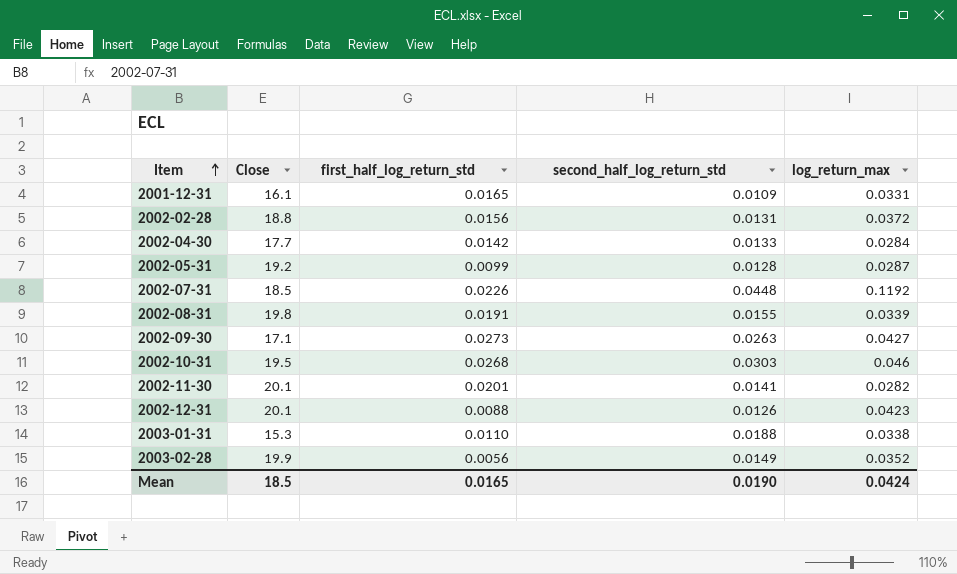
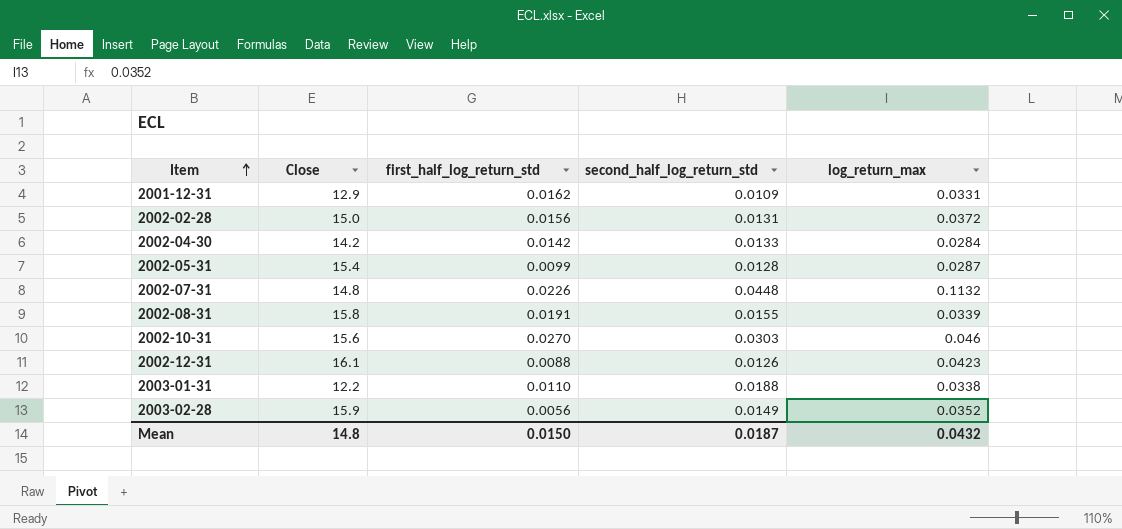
row 2002-09-30: 17.1 | 0.0273 | 0.0263 | 0.0427 -> none
row 2002-11-30: 20.1 | 0.0201 | 0.0141 | 0.0282 -> none
2001-12-31 | Close: 16.1 -> 12.9
2001-12-31 | first_half_log_return_std: 0.0165 -> 0.0162
2002-02-28 | Close: 18.8 -> 15.0
2002-04-30 | Close: 17.7 -> 14.2
2002-05-31 | Close: 19.2 -> 15.4
2002-07-31 | Close: 18.5 -> 14.8
2002-07-31 | log_return_max: 0.1192 -> 0.1132
2002-08-31 | Close: 19.8 -> 15.8
2002-10-31 | Close: 19.5 -> 15.6
2002-10-31 | first_half_log_return_std: 0.0268 -> 0.0270
2002-12-31 | Close: 20.1 -> 16.1
2003-01-31 | Close: 15.3 -> 12.2
2003-02-28 | Close: 19.9 -> 15.9
Mean | Close: 18.5 -> 14.8
Mean | first_half_log_return_std: 0.0165 -> 0.0150
Mean | second_half_log_return_std: 0.0190 -> 0.0187
Mean | log_return_max: 0.0424 -> 0.0432

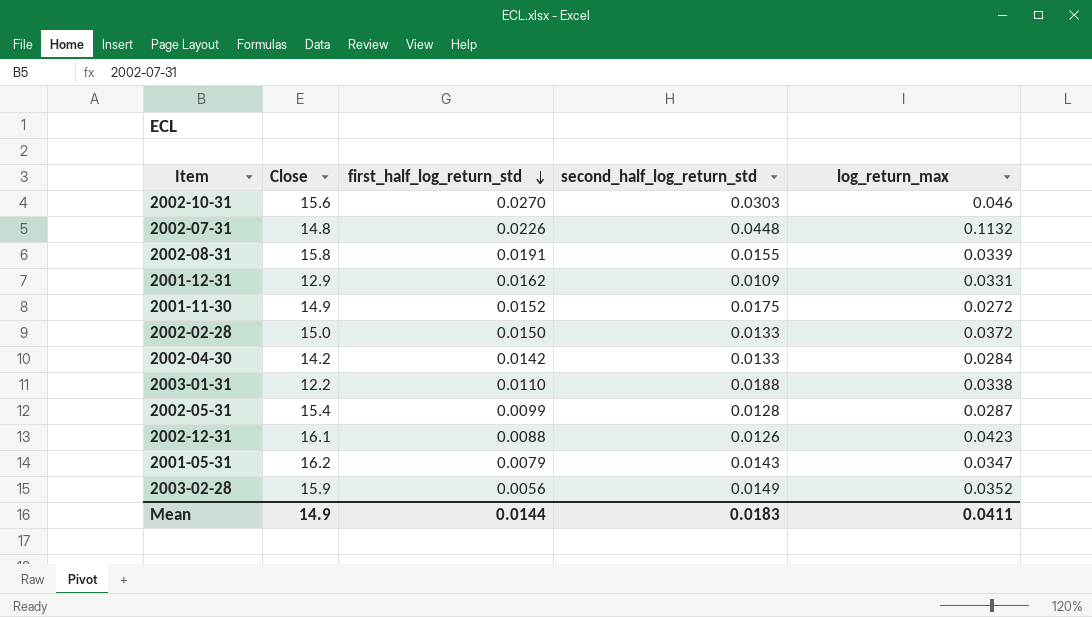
row order: Item ascending -> first_half_log_return_std descending
row 2001-11-30: none -> 14.9 | 0.0152 | 0.0175 | 0.0272
2002-02-28 | first_half_log_return_std: 0.0156 -> 0.0150
2002-02-28 | second_half_log_return_std: 0.0131 -> 0.0133
row 2001-05-31: none -> 16.2 | 0.0079 | 0.0143 | 0.0347
Mean | Close: 14.8 -> 14.9
Mean | first_half_log_return_std: 0.0150 -> 0.0144
Mean | second_half_log_return_std: 0.0187 -> 0.0183
Mean | log_return_max: 0.0432 -> 0.0411

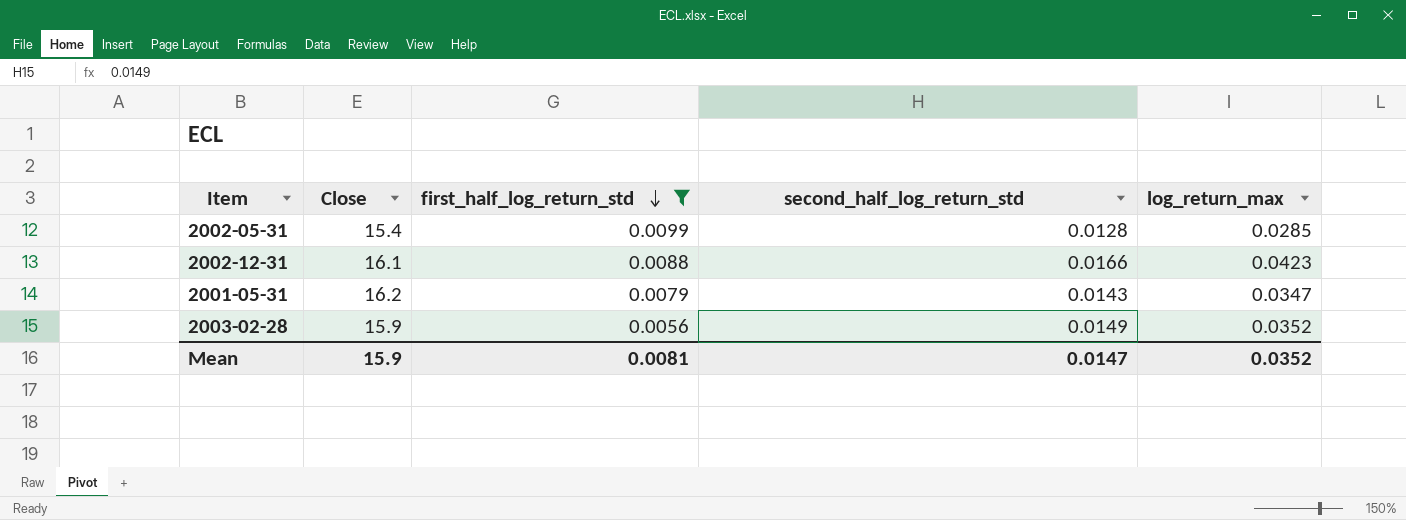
filter: none -> first_half_log_return_std <= 0.0099
2002-05-31 | log_return_max: 0.0287 -> 0.0285
2002-12-31 | second_half_log_return_std: 0.0126 -> 0.0166
Mean | Close: 14.9 -> 15.9
Mean | first_half_log_return_std: 0.0144 -> 0.0081
Mean | second_half_log_return_std: 0.0183 -> 0.0147
Mean | log_return_max: 0.0411 -> 0.0352

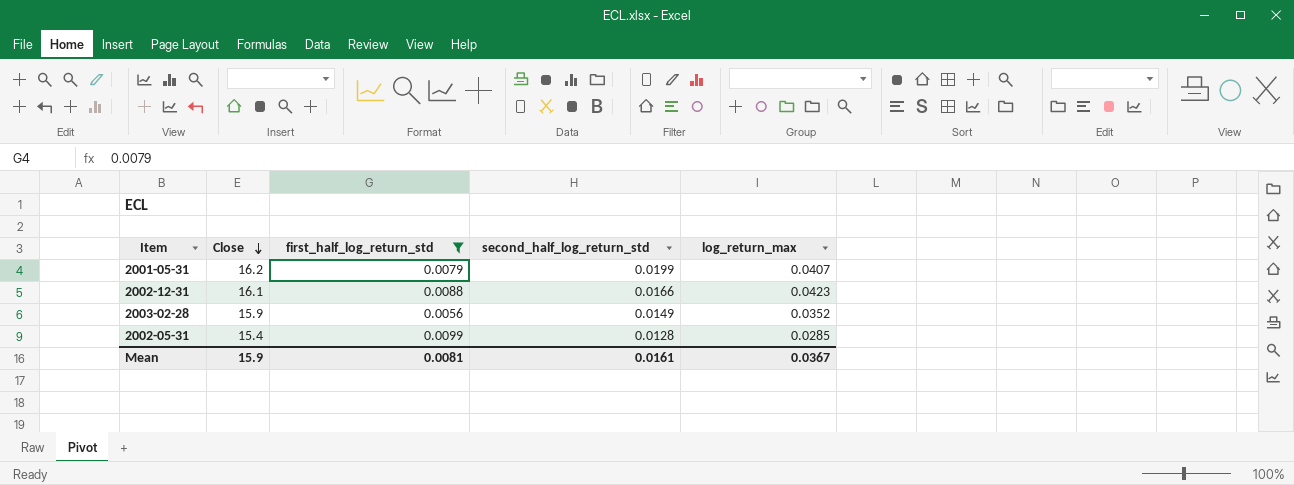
row order: first_half_log_return_std descending -> Close descending
2001-05-31 | second_half_log_return_std: 0.0143 -> 0.0199
2001-05-31 | log_return_max: 0.0347 -> 0.0407
Mean | second_half_log_return_std: 0.0147 -> 0.0161
Mean | log_return_max: 0.0352 -> 0.0367

